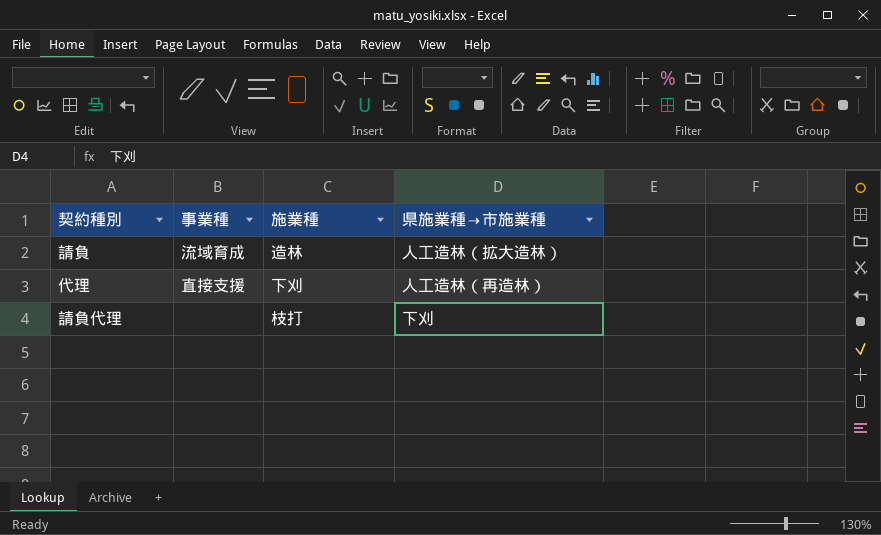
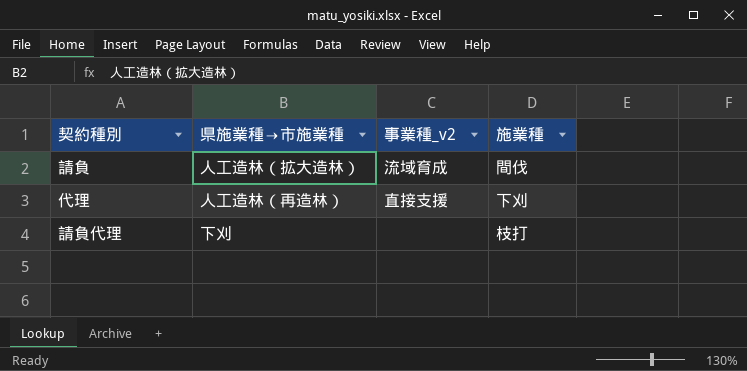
column 県施業種→市施業種 | position: 4 -> 2
column name: 事業種 -> 事業種_v2
請負 | 施業種: 造林 -> 間伐

